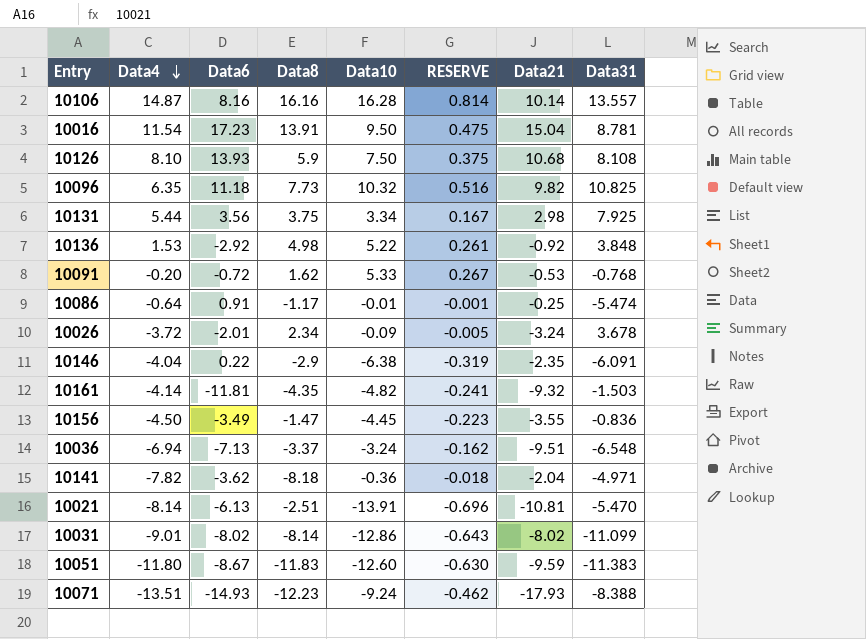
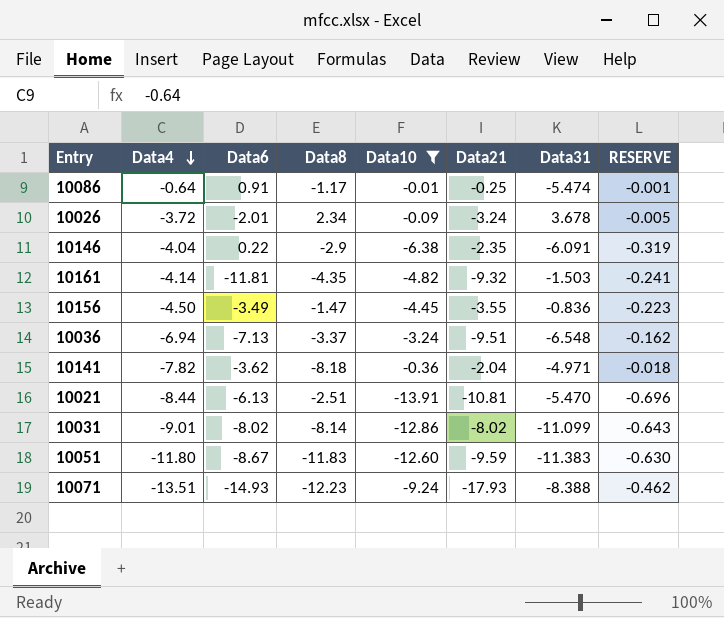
filter: none -> Data10 <= -0.01
column RESERVE | position: 6 -> 8
10021 | Data4: -8.14 -> -8.44

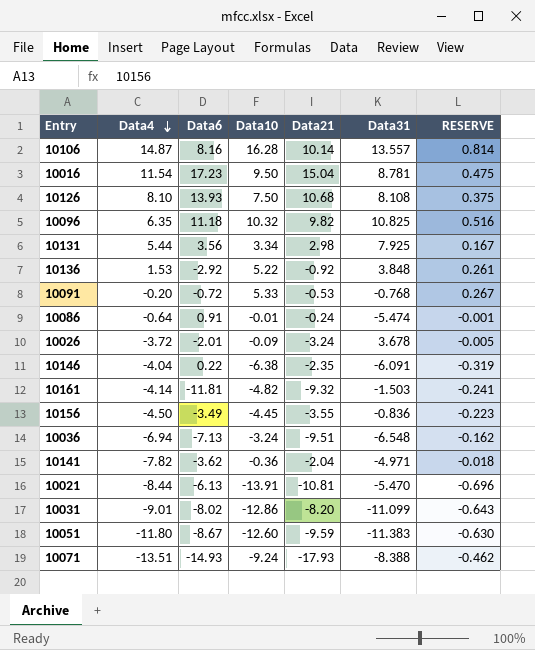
filter: Data10 <= -0.01 -> none
column Data8 | position: 4 -> none
10086 | Data21: -0.25 -> -0.24
10031 | Data21: -8.02 -> -8.20

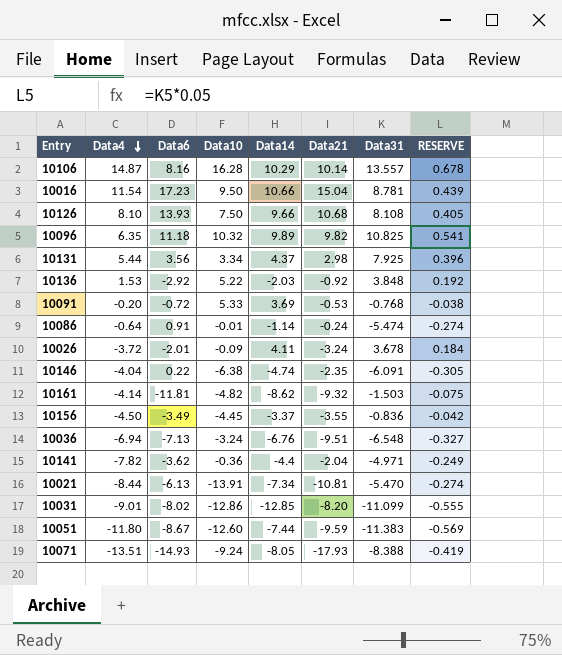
column Data14 | position: none -> 5
column RESERVE | formula: [Data10] * 0.05 -> [Data31] * 0.05

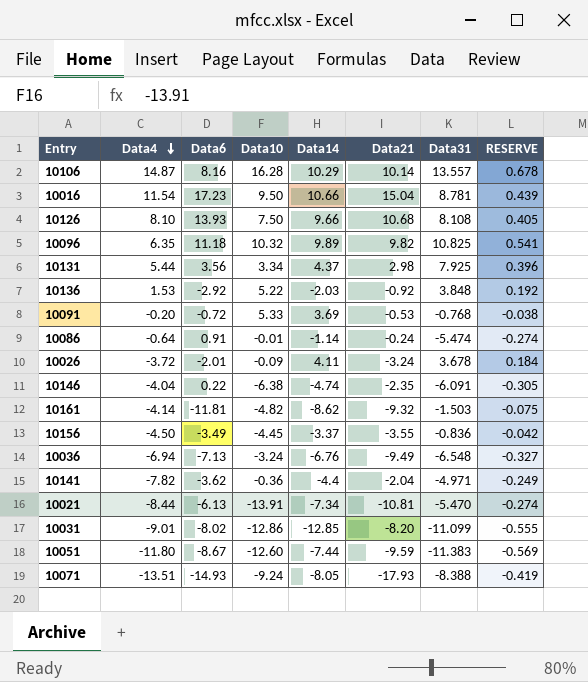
10036 | Data21: -9.51 -> -9.49

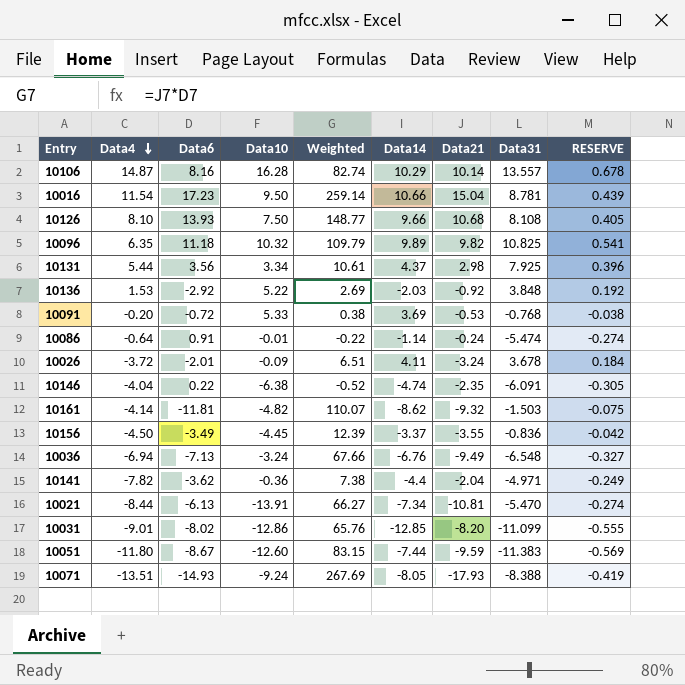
column Weighted | formula: none -> [Data6] * [Data21]

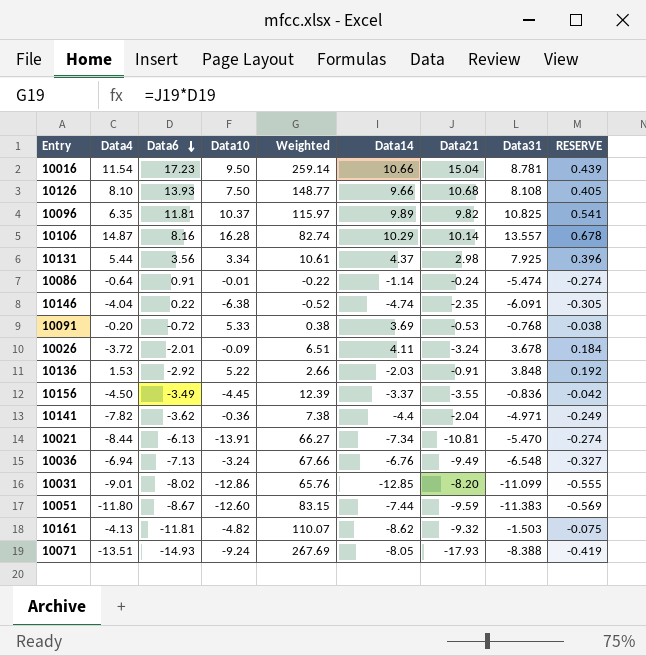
row order: Data4 descending -> Data6 descending
10096 | Data6: 11.18 -> 11.81
10096 | Data10: 10.32 -> 10.37
10096 | Weighted: 109.79 -> 115.97
10136 | Weighted: 2.69 -> 2.66
10136 | Data21: -0.92 -> -0.91
10161 | Data4: -4.14 -> -4.13

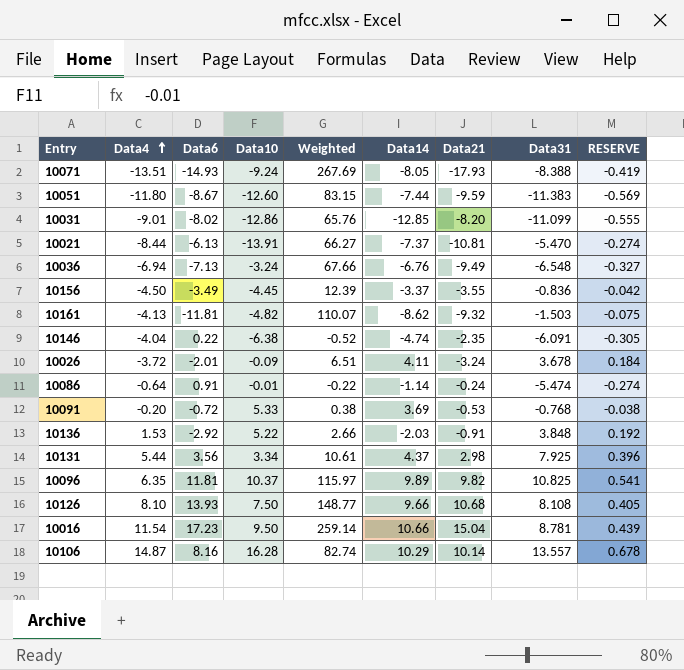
row order: Data6 descending -> Data4 ascending
row 10141: -7.82 | -3.62 | -0.36 | 7.38 | -4.4 | -2.04 | -4.971 | -0.249 -> none
10021 | Data14: -7.34 -> -7.37

